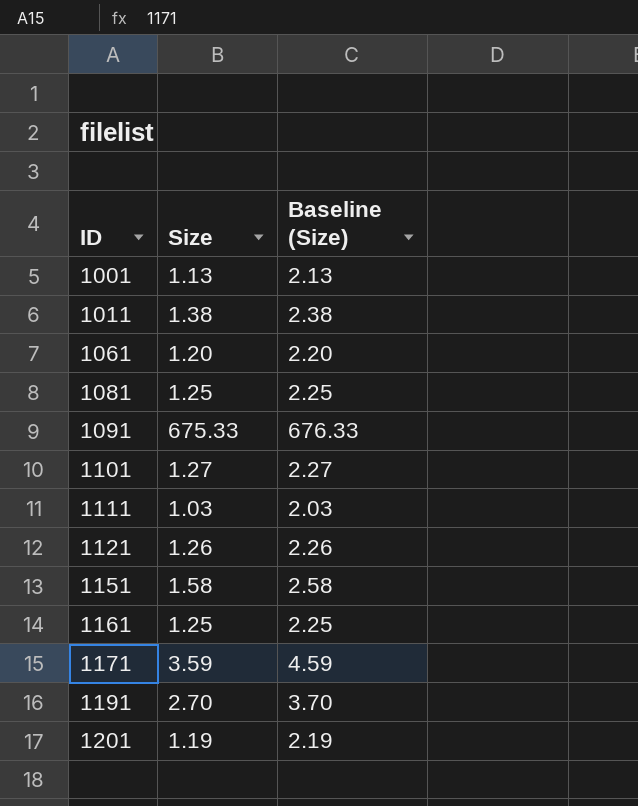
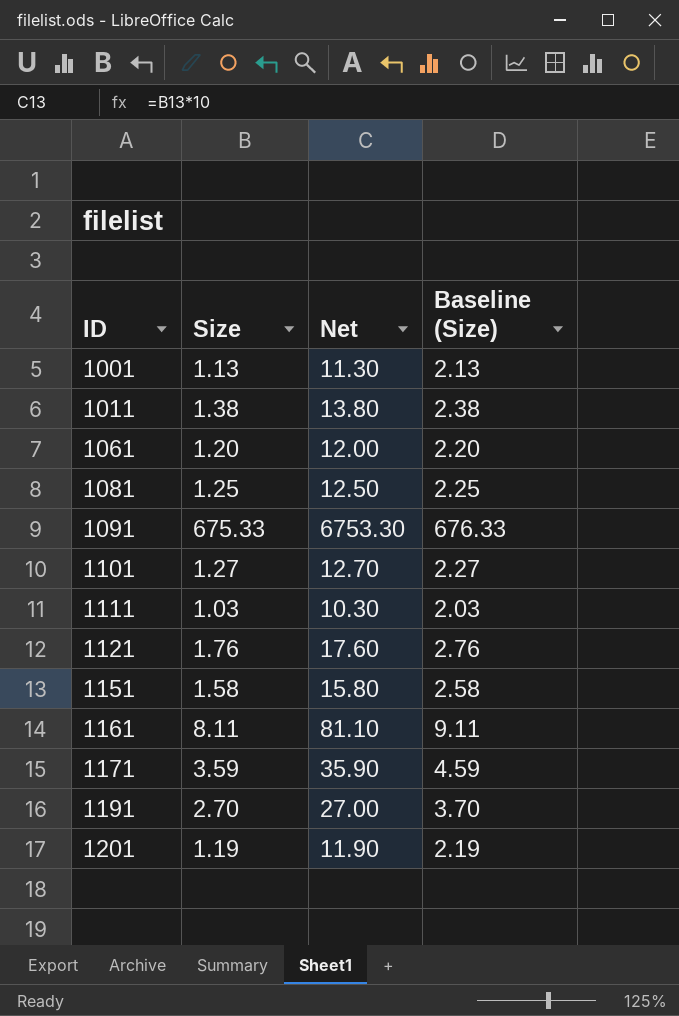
column Net | formula: none -> [Size] * 10
1121 | Size: 1.26 -> 1.76
1121 | Baseline (Size): 2.26 -> 2.76
1161 | Size: 1.25 -> 8.11
1161 | Baseline (Size): 2.25 -> 9.11

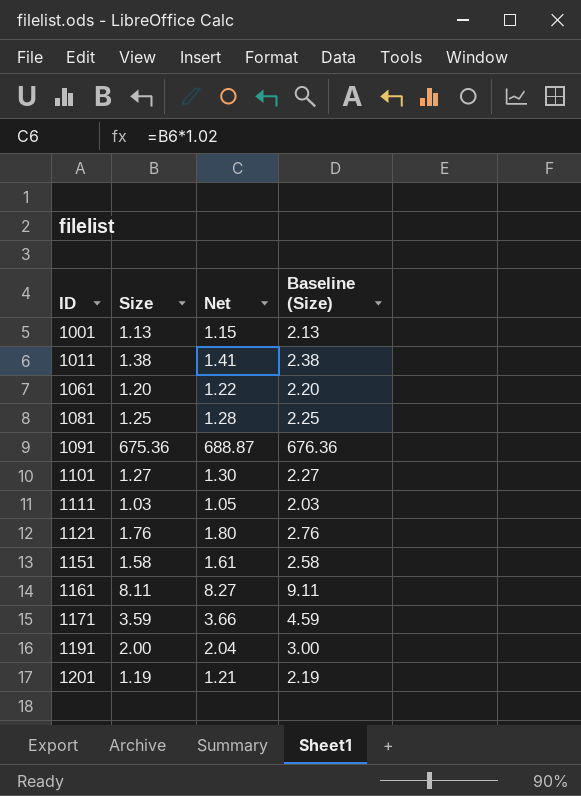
column Net | formula: [Size] * 10 -> [Size] * 1.02
1091 | Size: 675.33 -> 675.36
1091 | Baseline (Size): 676.33 -> 676.36
1191 | Size: 2.70 -> 2.00
1191 | Baseline (Size): 3.70 -> 3.00

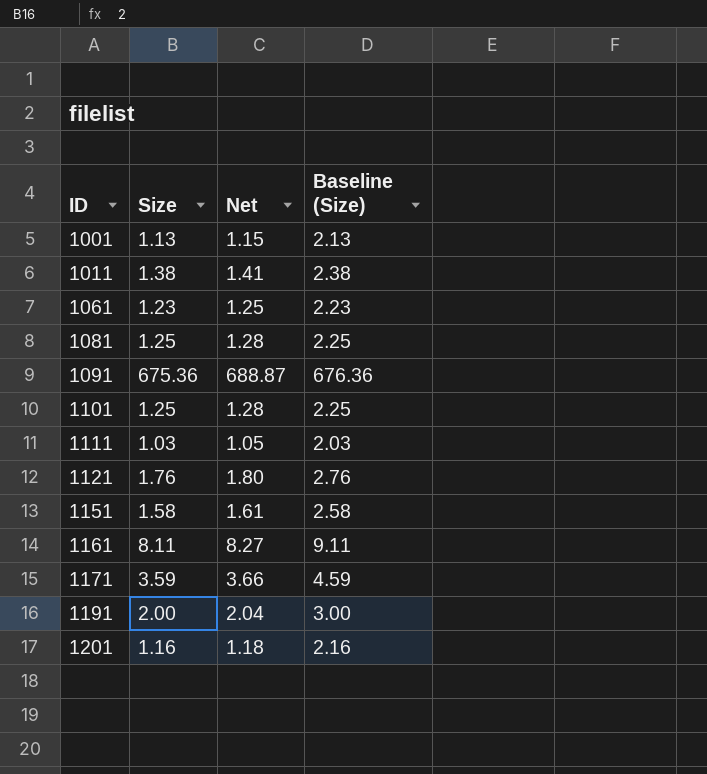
1061 | Size: 1.20 -> 1.23
1061 | Net: 1.22 -> 1.25
1061 | Baseline (Size): 2.20 -> 2.23
1101 | Size: 1.27 -> 1.25
1101 | Net: 1.30 -> 1.28
1101 | Baseline (Size): 2.27 -> 2.25
1201 | Size: 1.19 -> 1.16
1201 | Net: 1.21 -> 1.18
1201 | Baseline (Size): 2.19 -> 2.16

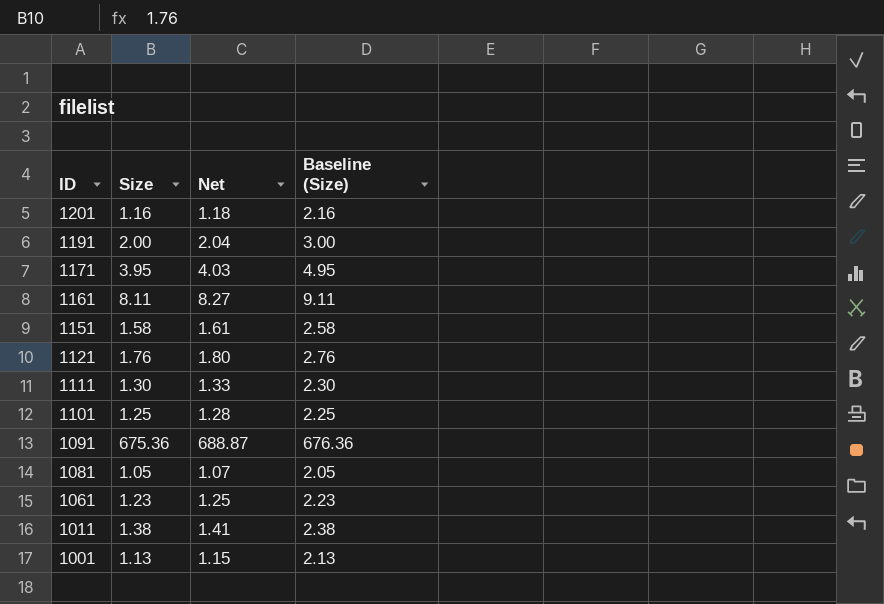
row order: ID ascending -> ID descending
1171 | Size: 3.59 -> 3.95
1171 | Net: 3.66 -> 4.03
1171 | Baseline (Size): 4.59 -> 4.95
1111 | Size: 1.03 -> 1.30
1111 | Net: 1.05 -> 1.33
1111 | Baseline (Size): 2.03 -> 2.30
1081 | Size: 1.25 -> 1.05
1081 | Net: 1.28 -> 1.07
1081 | Baseline (Size): 2.25 -> 2.05

